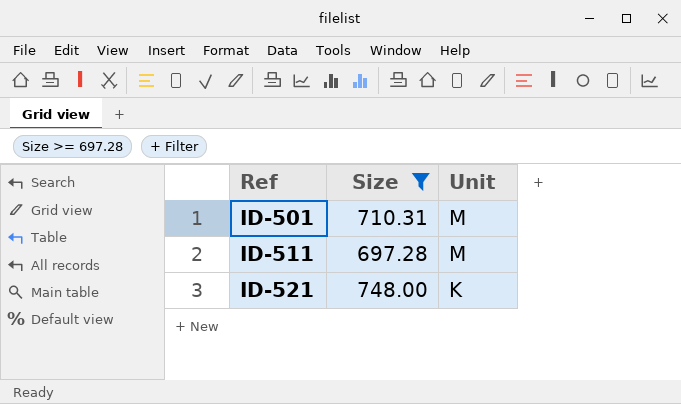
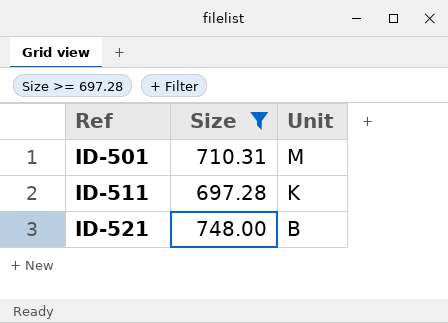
ID-511 | Unit: M -> K
ID-521 | Unit: K -> B

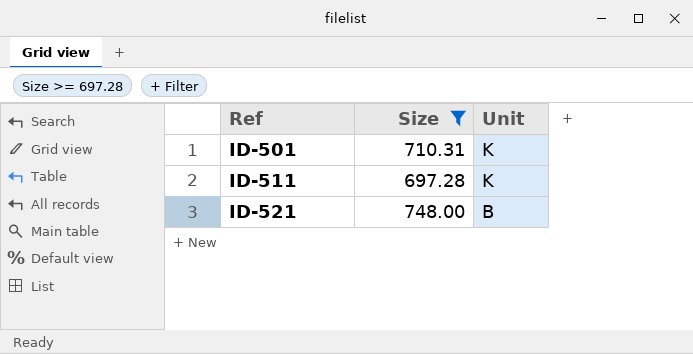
ID-501 | Unit: M -> K

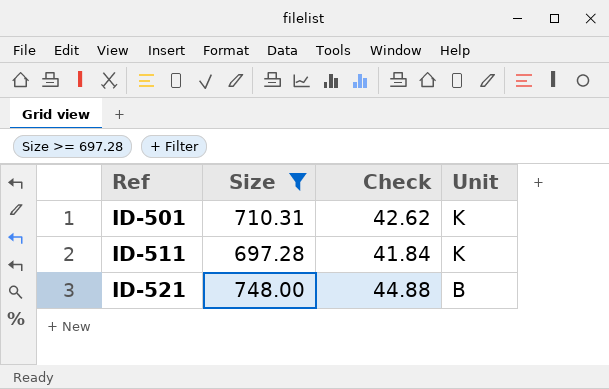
column Check | formula: none -> [Size] * 0.06

